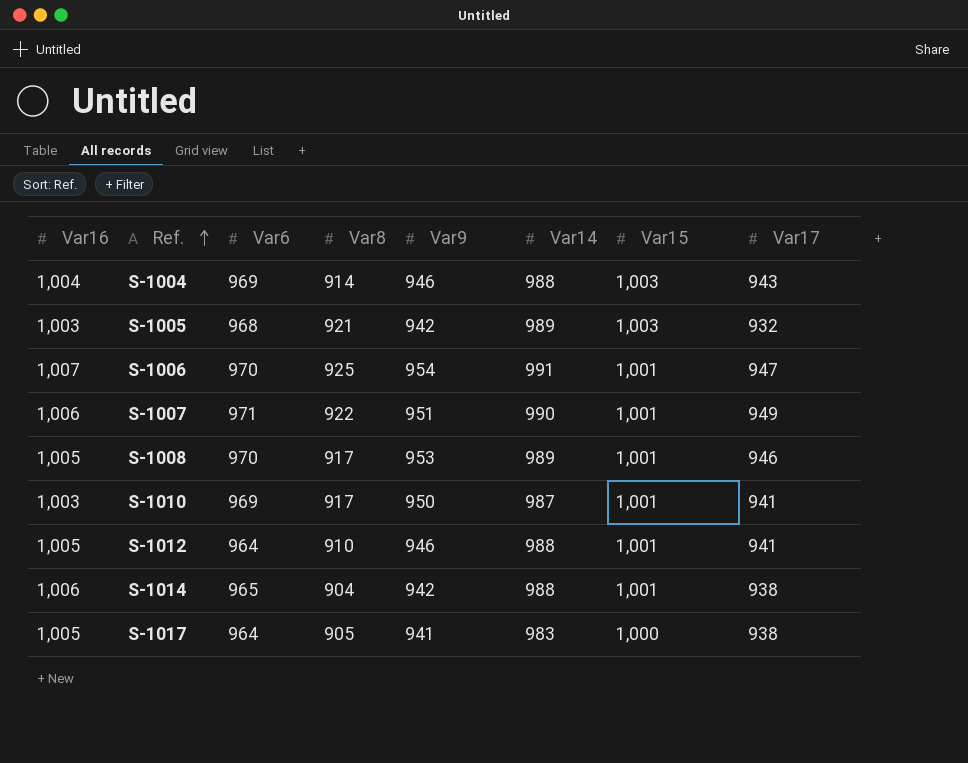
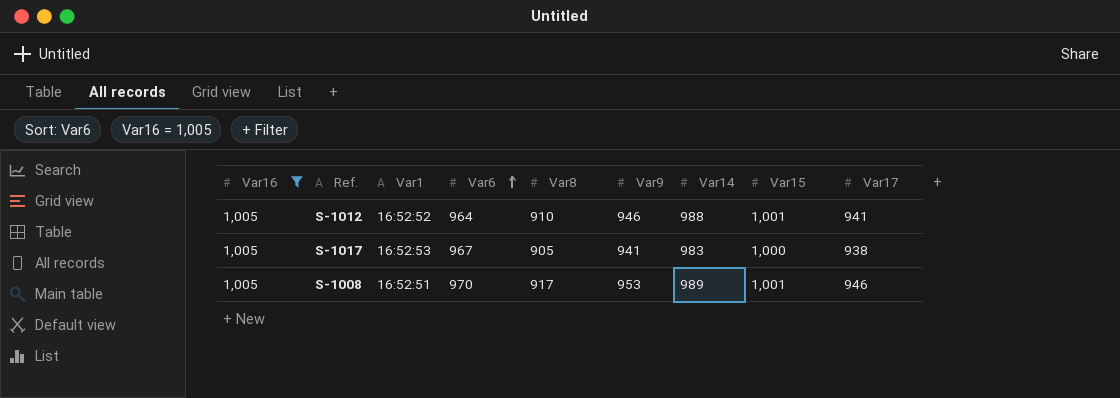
filter: none -> Var16 = 1,005
row order: Ref. ascending -> Var6 ascending
column Var1 | position: none -> 3
S-1017 | Var6: 964 -> 967

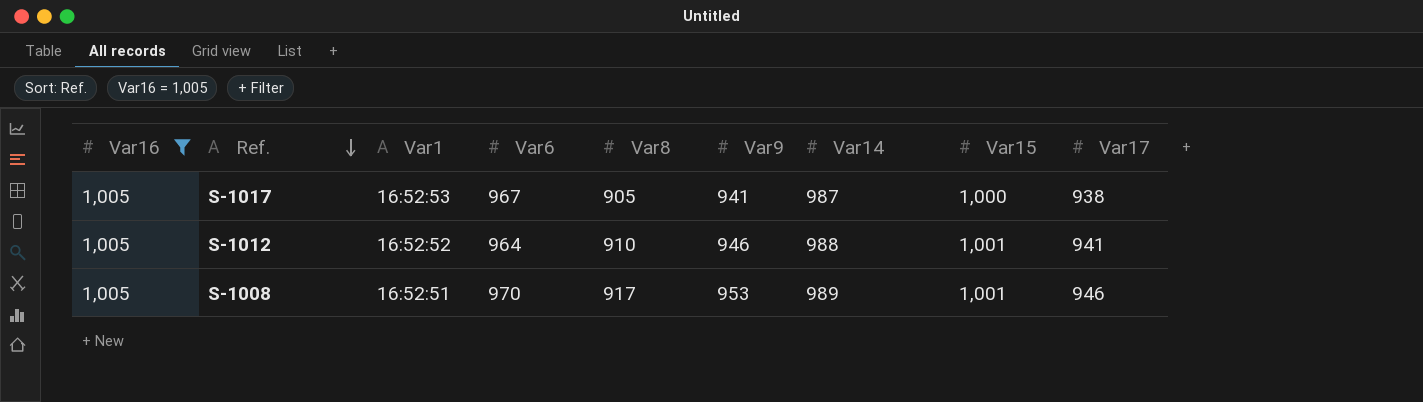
row order: Var6 ascending -> Ref. descending
S-1017 | Var14: 983 -> 987

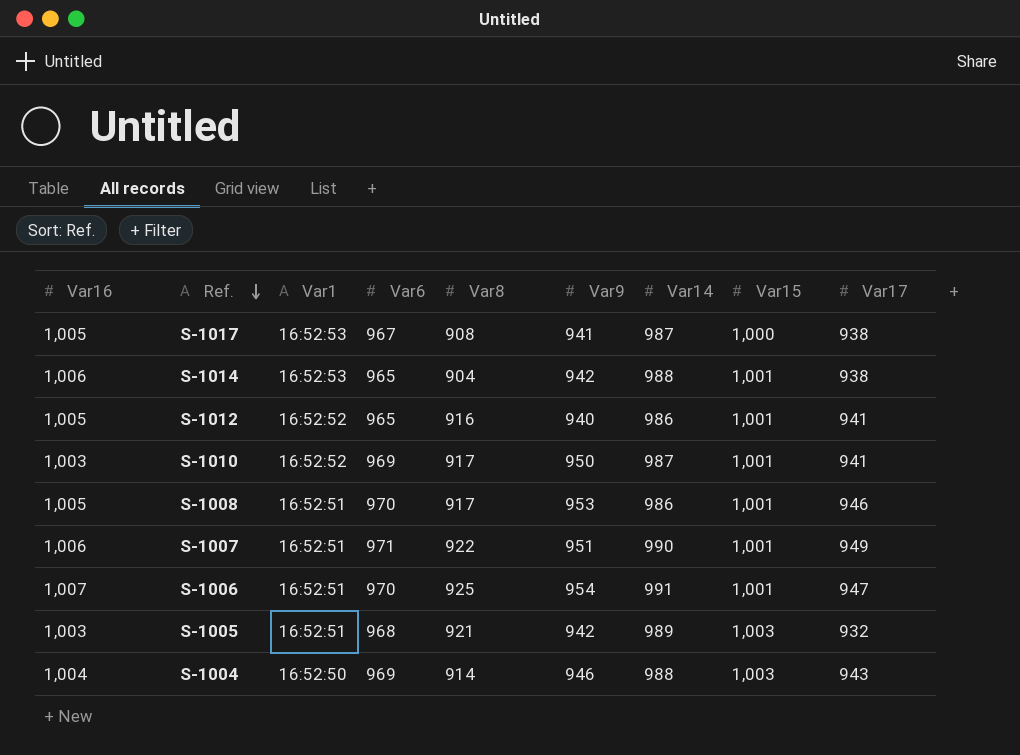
filter: Var16 = 1,005 -> none
S-1017 | Var8: 905 -> 908
S-1012 | Var6: 964 -> 965
S-1012 | Var8: 910 -> 916
S-1012 | Var9: 946 -> 940
S-1012 | Var14: 988 -> 986
S-1008 | Var14: 989 -> 986

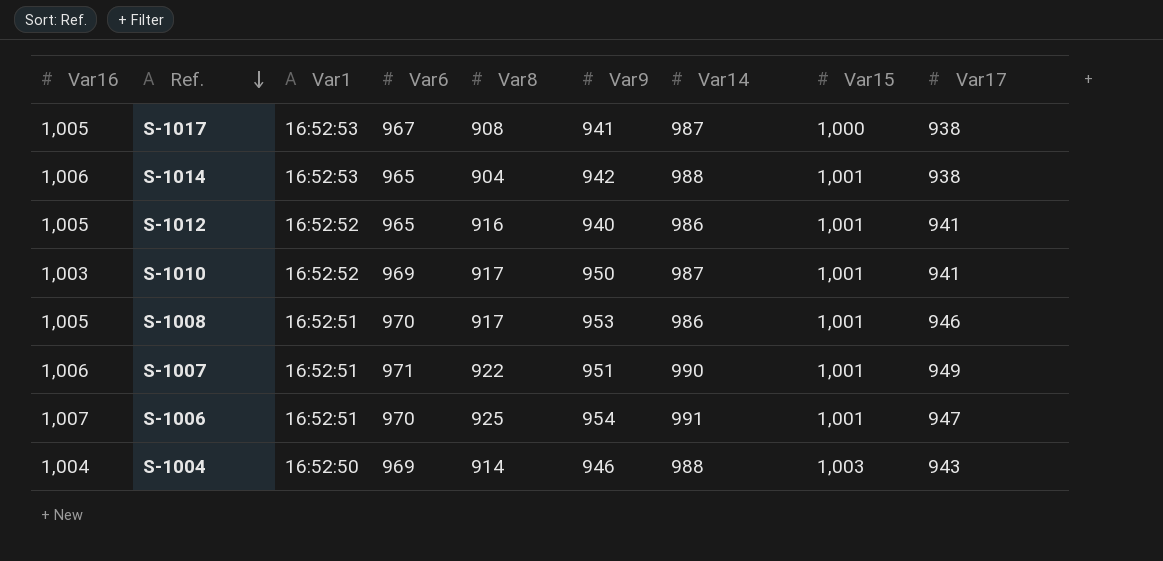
row S-1005: 1,003 | 16:52:51 | 968 | 921 | 942 | 989 | 1,003 | 932 -> none

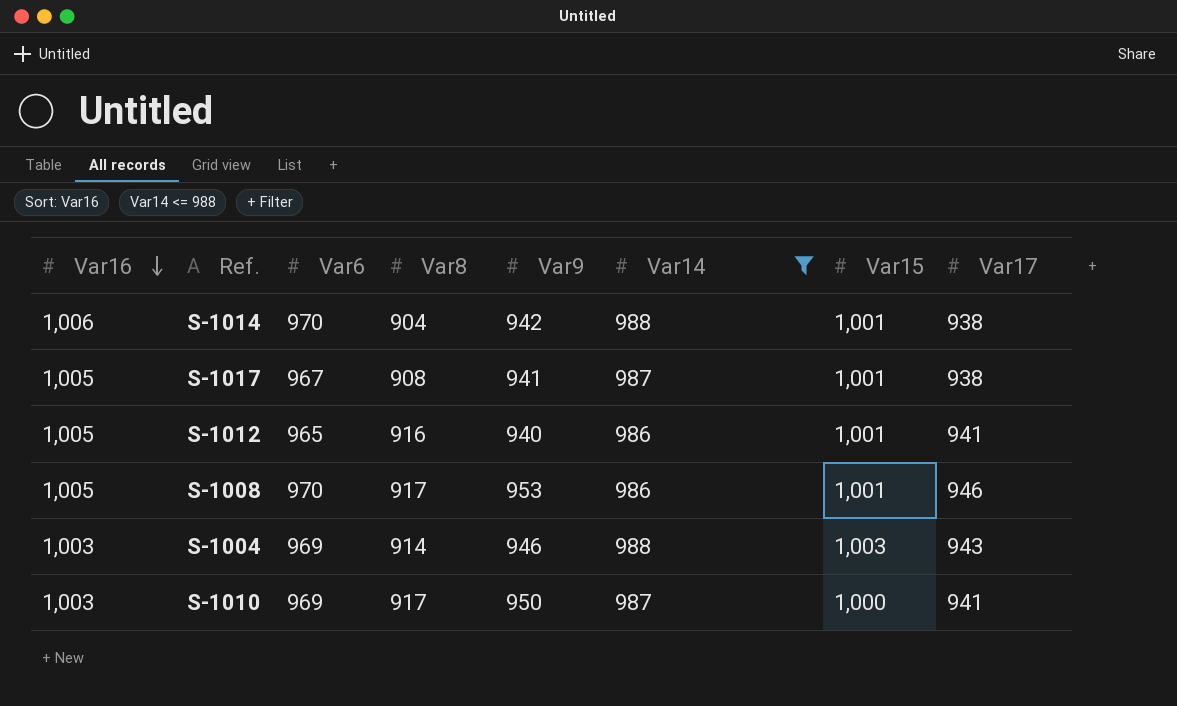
filter: none -> Var14 <= 988
row order: Ref. descending -> Var16 descending
column Var1 | position: 3 -> none
S-1014 | Var6: 965 -> 970
S-1017 | Var15: 1,000 -> 1,001
S-1004 | Var16: 1,004 -> 1,003
S-1010 | Var15: 1,001 -> 1,000

